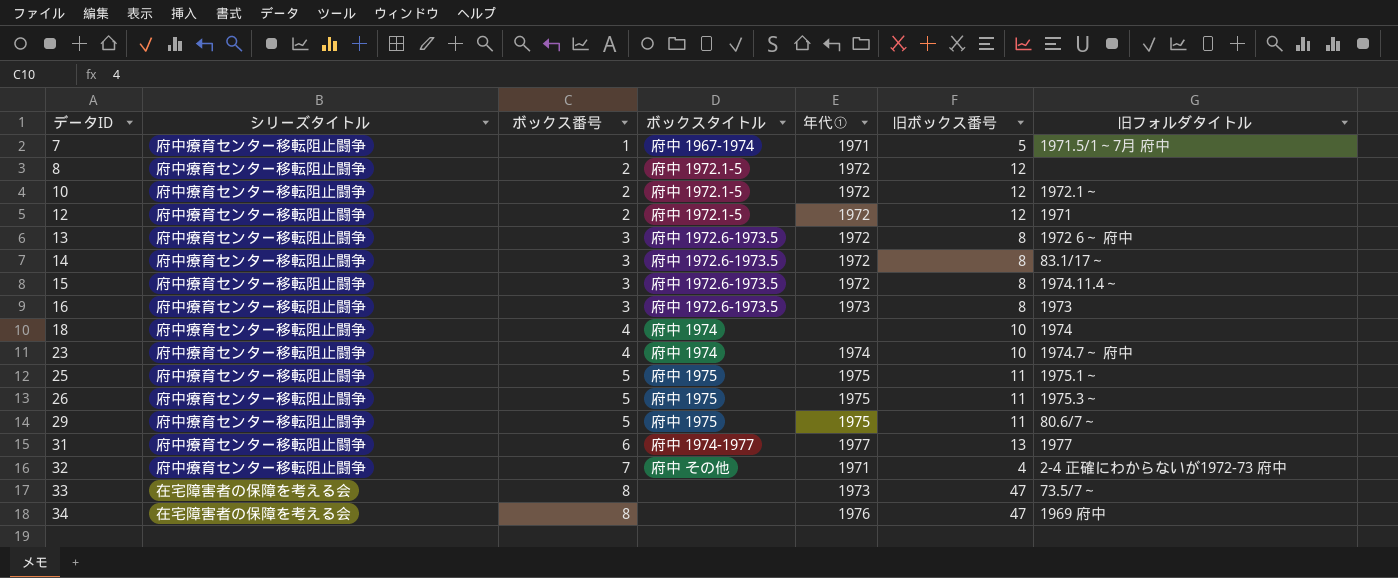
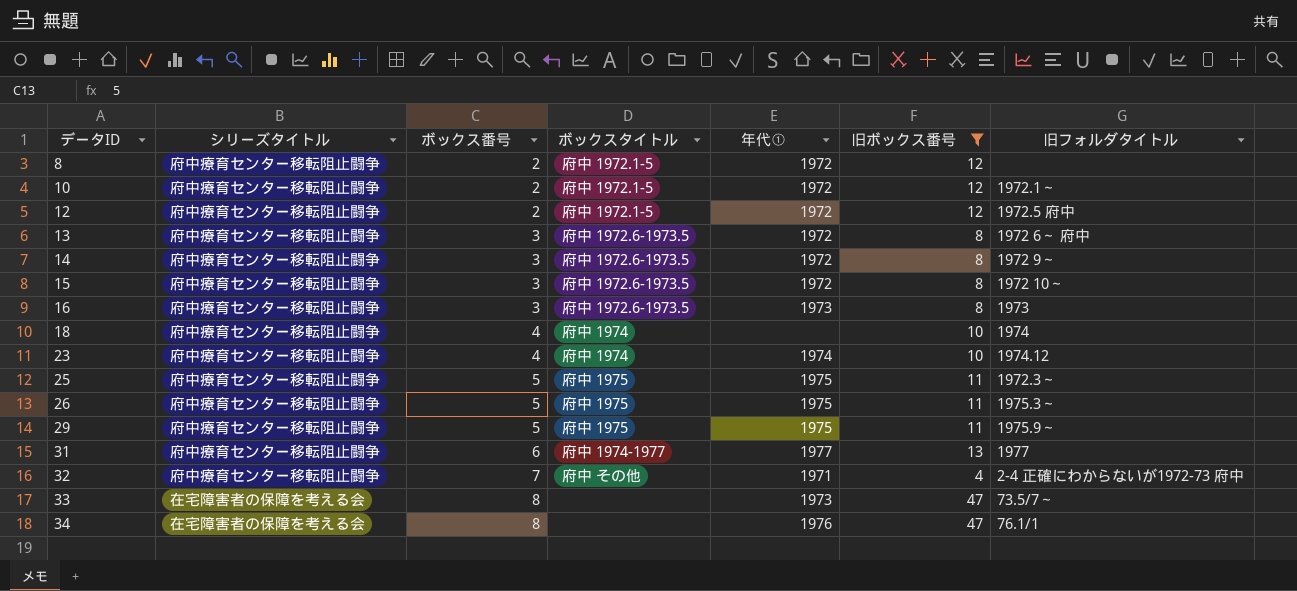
filter: none -> 旧ボックス番号 != 5
12 | 旧フォルダタイトル: 1971 -> 1972.5 府中
14 | 旧フォルダタイトル: 83.1/17～ -> 1972 9～
15 | 旧フォルダタイトル: 1974.11.4～ -> 1972 10～
23 | 旧フォルダタイトル: 1974.7～ 府中 -> 1974.12
25 | 旧フォルダタイトル: 1975.1～ -> 1972.3～
29 | 旧フォルダタイトル: 80.6/7～ -> 1975.9～
34 | 旧フォルダタイトル: 1969 府中 -> 76.1/1

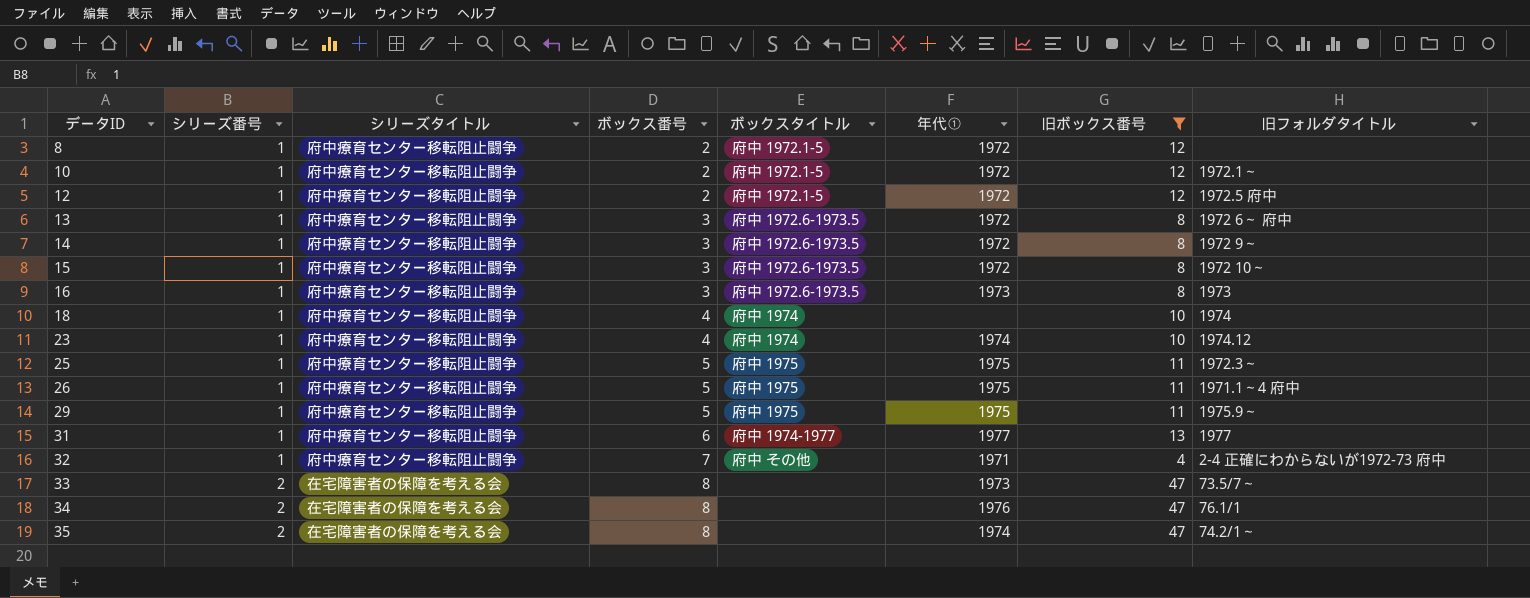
column シリーズ番号 | position: none -> 2
26 | 旧フォルダタイトル: 1975.3～ -> 1971.1～4 府中
row 35: none -> 2 | 在宅障害者の保障を考える会 | 8 | none | 1974 | 47 | 74.2/1～

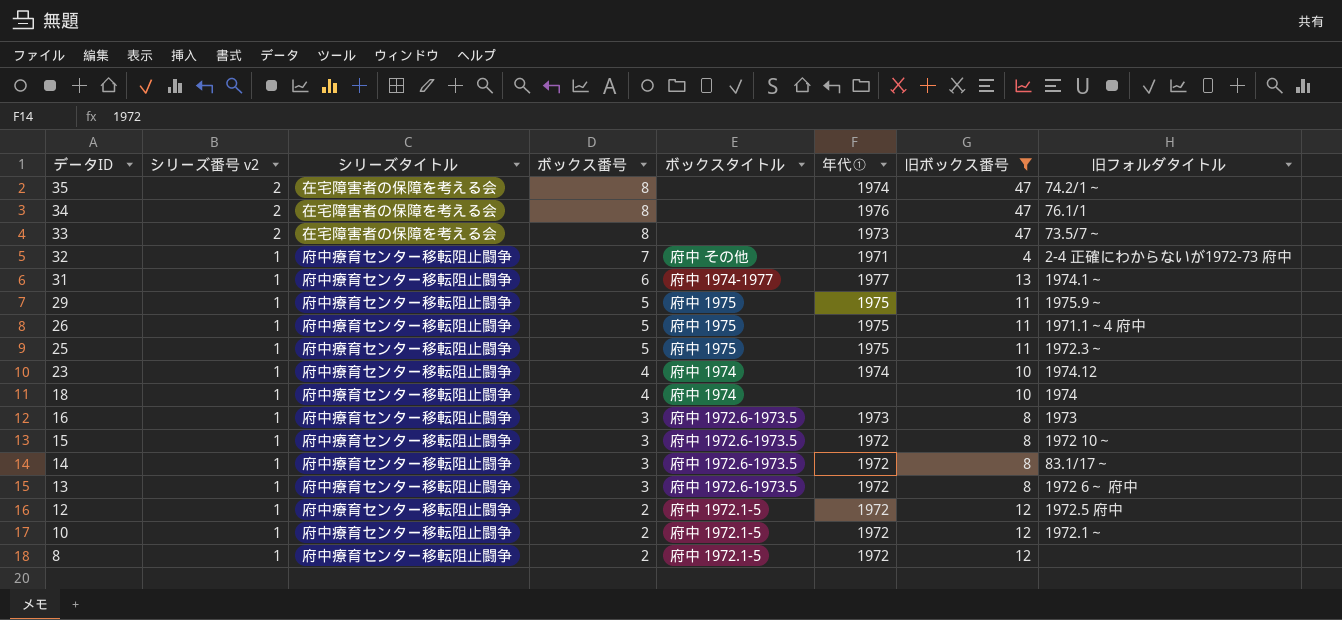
row order: データID ascending -> データID descending
column name: シリーズ番号 -> シリーズ番号 v2
31 | 旧フォルダタイトル: 1977 -> 1974.1～
14 | 旧フォルダタイトル: 1972 9～ -> 83.1/17～

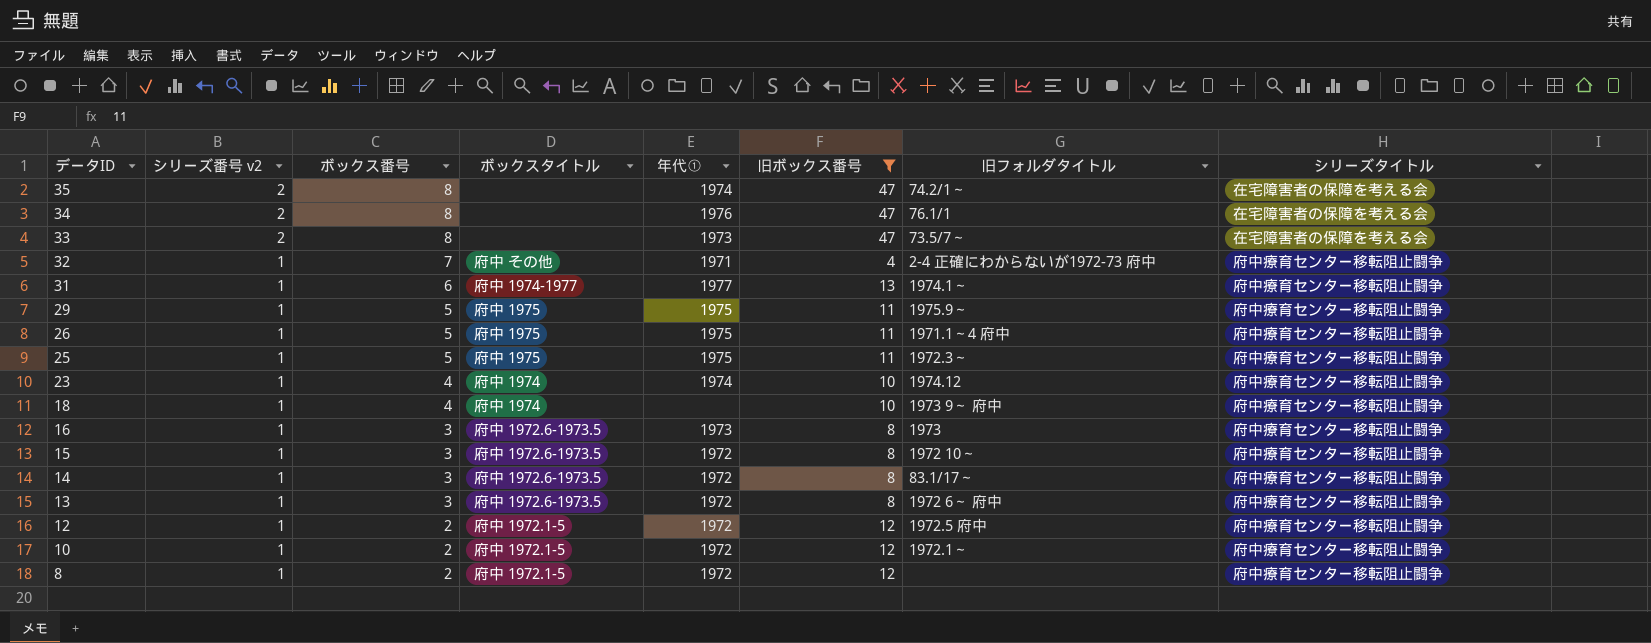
column シリーズタイトル | position: 3 -> 8
18 | 旧フォルダタイトル: 1974 -> 1973 9～ 府中

